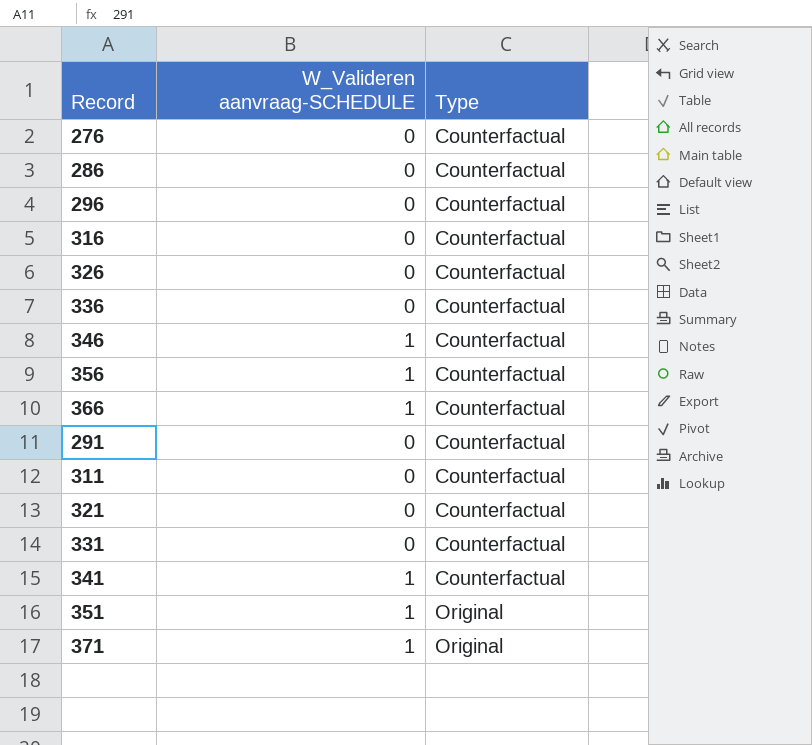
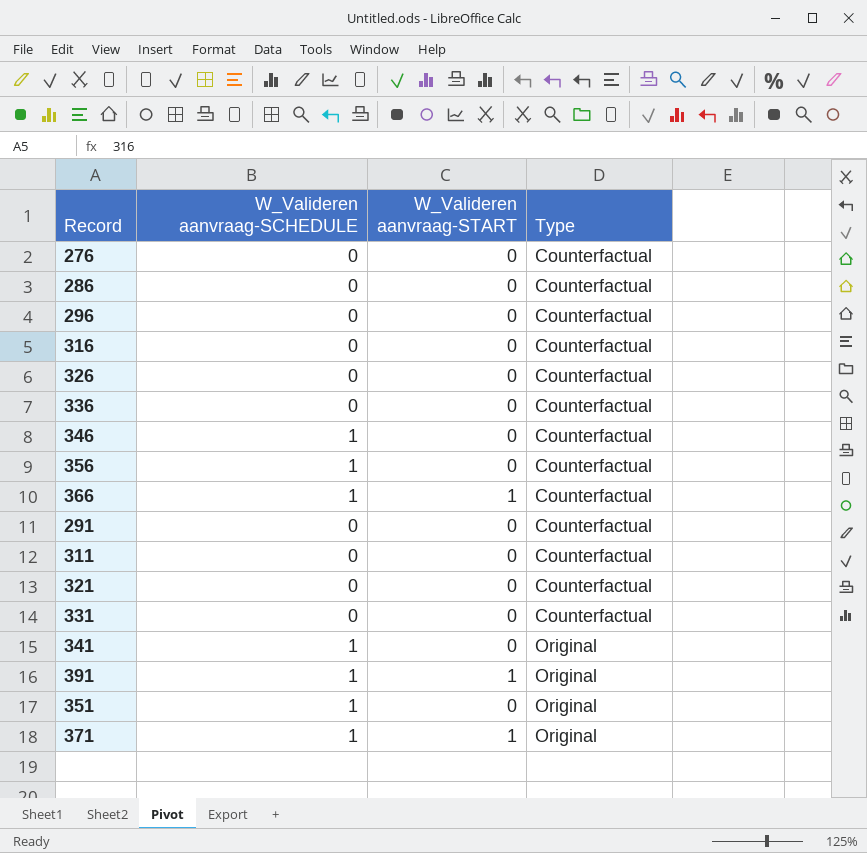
column W_Valideren aanvraag-START | position: none -> 3
341 | Type: Counterfactual -> Original
row 391: none -> 1 | 1 | Original

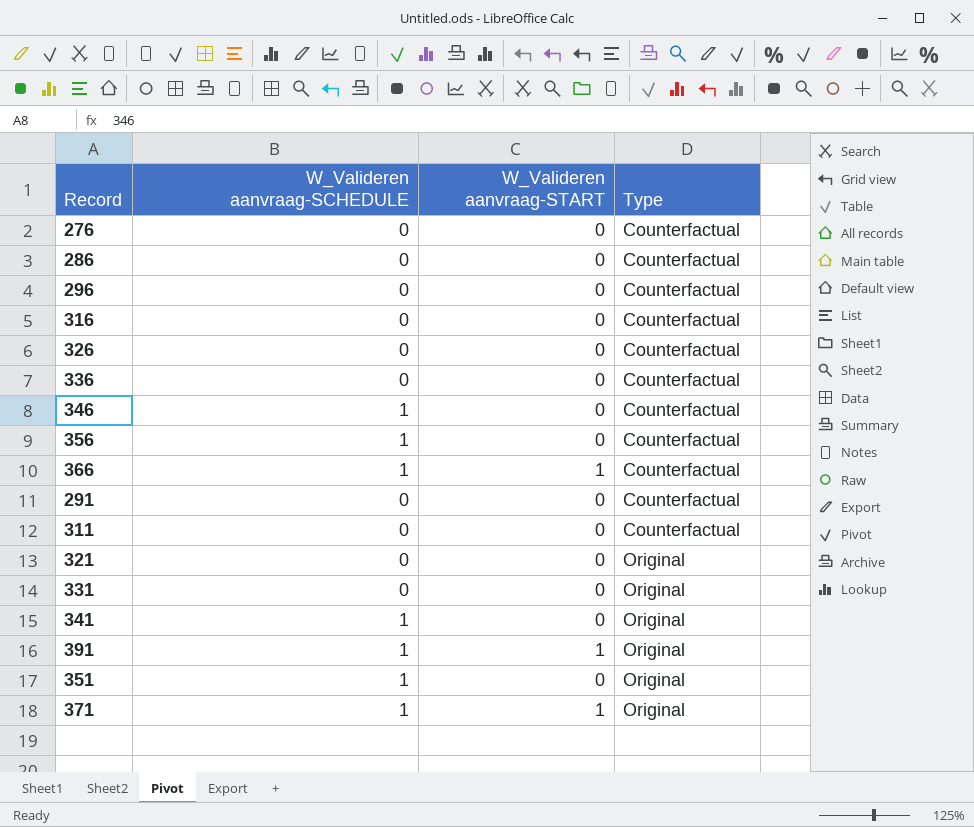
321 | Type: Counterfactual -> Original
331 | Type: Counterfactual -> Original

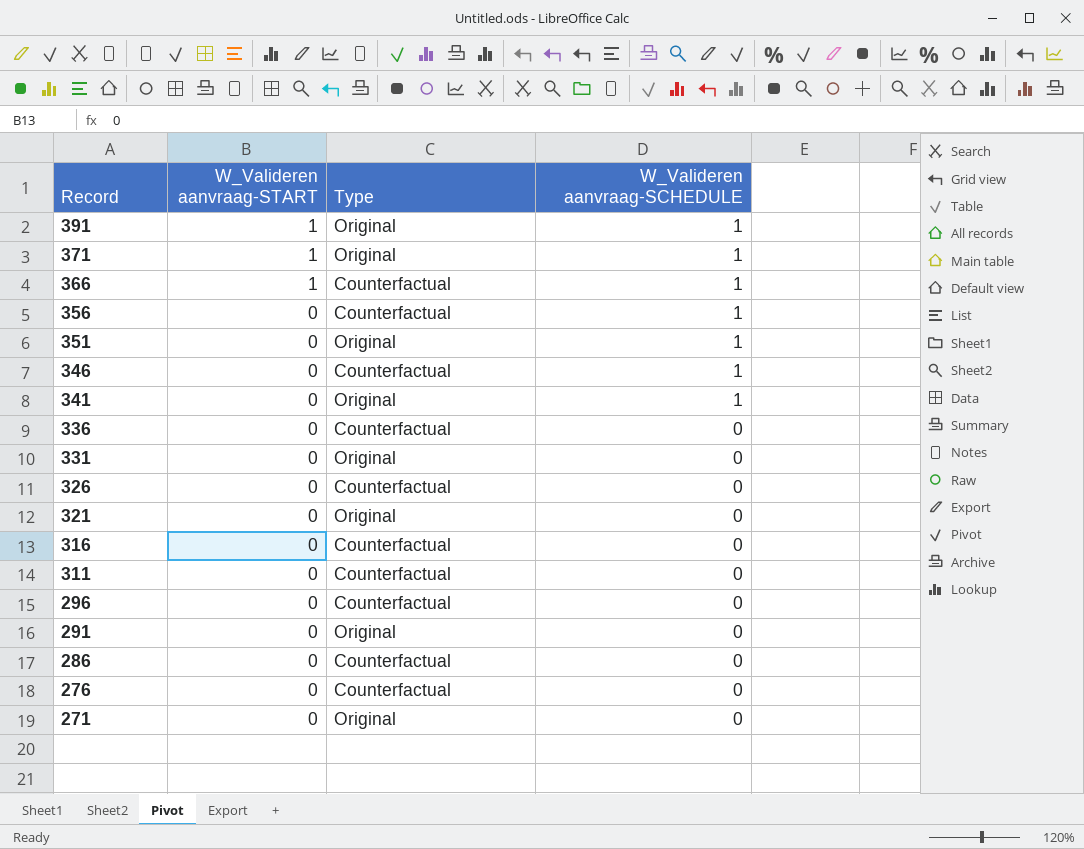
row order: Type ascending -> Record descending
column W_Valideren aanvraag-SCHEDULE | position: 2 -> 4
291 | Type: Counterfactual -> Original
row 271: none -> 0 | Original | 0

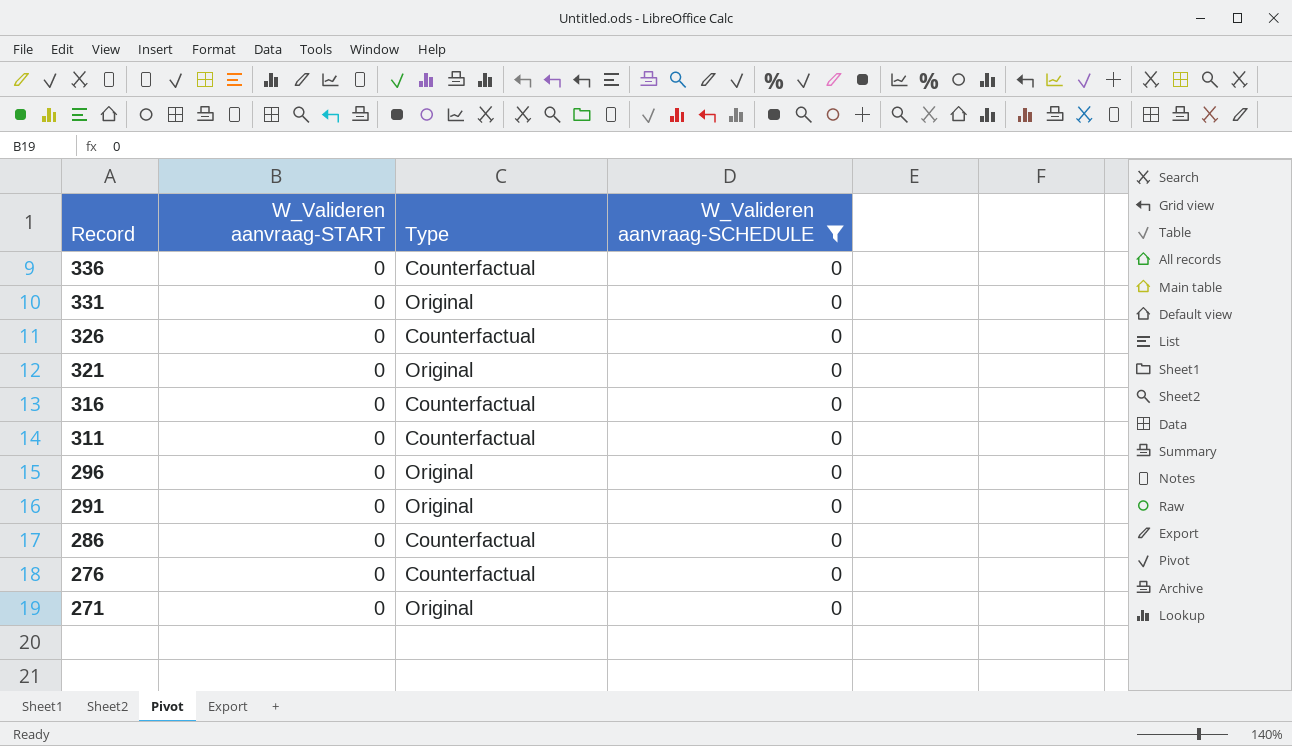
filter: none -> W_Valideren aanvraag-SCHEDULE = 0
296 | Type: Counterfactual -> Original

